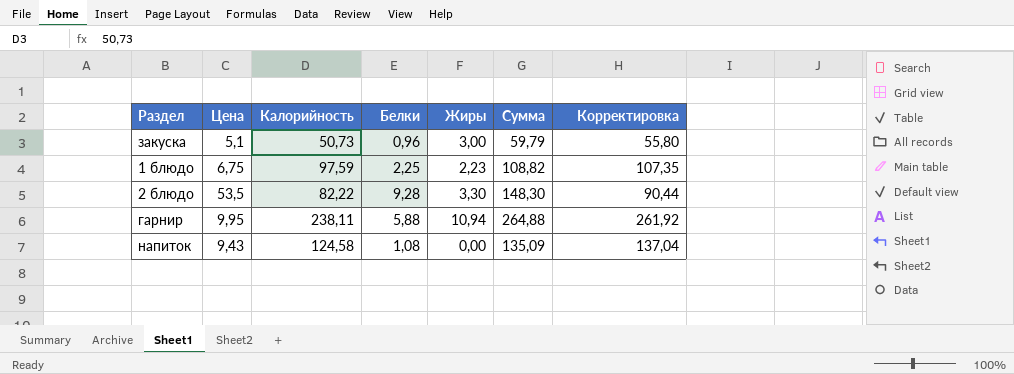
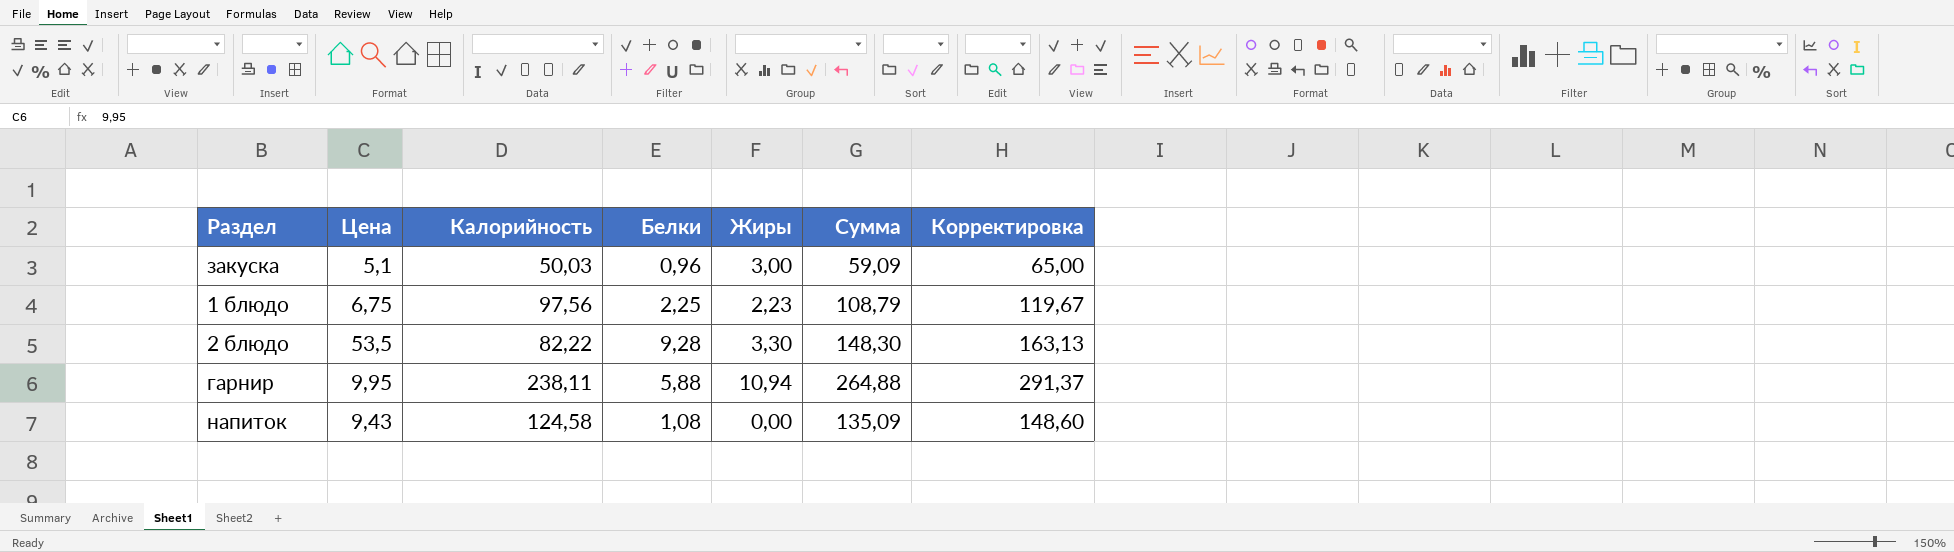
column Корректировка | formula: [Калорийность] * 1,1 -> [Сумма] * 1,1
закуска | Калорийность: 50,73 -> 50,03
закуска | Сумма: 59,79 -> 59,09
1 блюдо | Калорийность: 97,59 -> 97,56
1 блюдо | Сумма: 108,82 -> 108,79

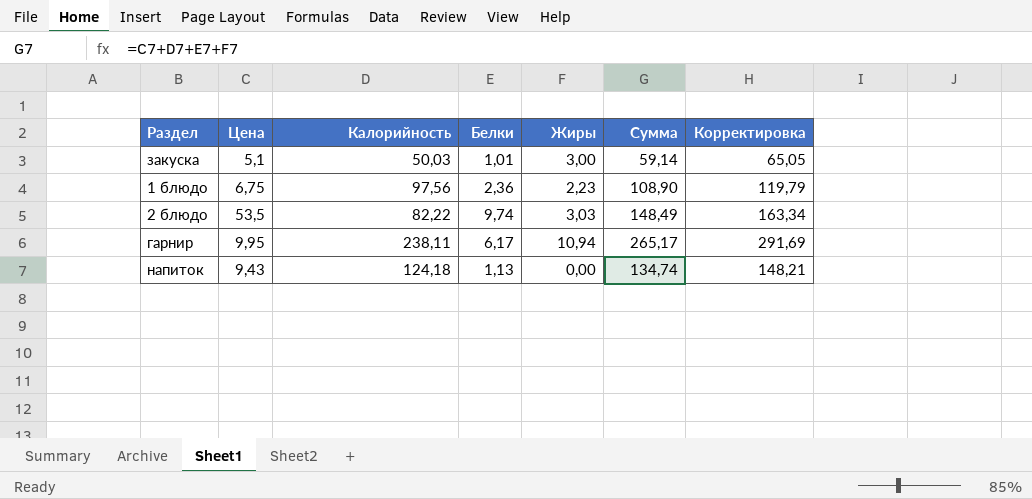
закуска | Белки: 0,96 -> 1,01
закуска | Сумма: 59,09 -> 59,14
закуска | Корректировка: 65,00 -> 65,05
1 блюдо | Белки: 2,25 -> 2,36
1 блюдо | Сумма: 108,79 -> 108,90
1 блюдо | Корректировка: 119,67 -> 119,79
2 блюдо | Белки: 9,28 -> 9,74
2 блюдо | Жиры: 3,30 -> 3,03
2 блюдо | Сумма: 148,30 -> 148,49
2 блюдо | Корректировка: 163,13 -> 163,34
гарнир | Белки: 5,88 -> 6,17
гарнир | Сумма: 264,88 -> 265,17
гарнир | Корректировка: 291,37 -> 291,69
напиток | Калорийность: 124,58 -> 124,18
напиток | Белки: 1,08 -> 1,13
напиток | Сумма: 135,09 -> 134,74
напиток | Корректировка: 148,60 -> 148,21

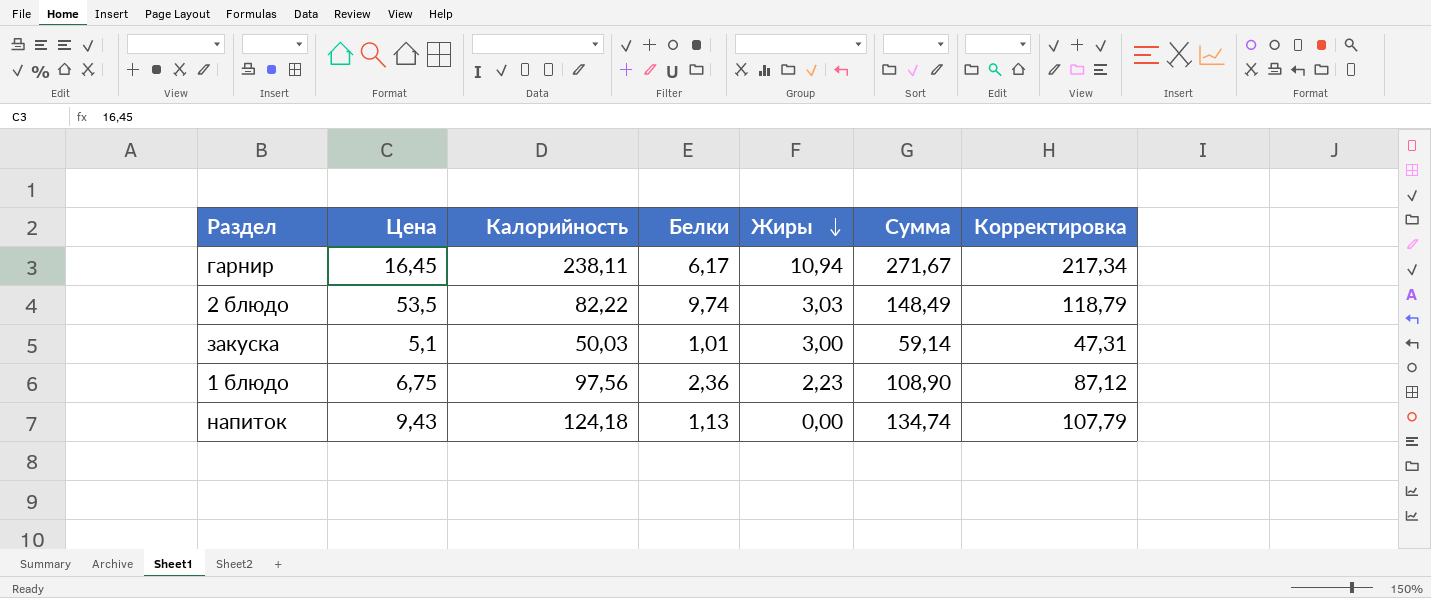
row order: none -> Жиры descending
column Корректировка | formula: [Сумма] * 1,1 -> [Сумма] * 0,8
гарнир | Цена: 9,95 -> 16,45
гарнир | Сумма: 265,17 -> 271,67

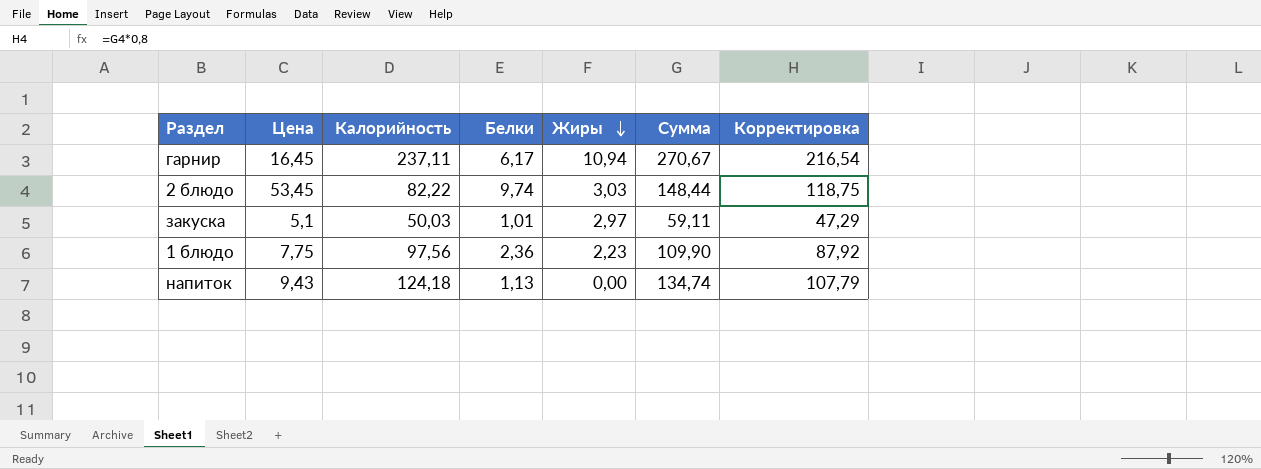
гарнир | Калорийность: 238,11 -> 237,11
гарнир | Сумма: 271,67 -> 270,67
гарнир | Корректировка: 217,34 -> 216,54
2 блюдо | Цена: 53,5 -> 53,45
2 блюдо | Сумма: 148,49 -> 148,44
2 блюдо | Корректировка: 118,79 -> 118,75
закуска | Жиры: 3,00 -> 2,97
закуска | Сумма: 59,14 -> 59,11
закуска | Корректировка: 47,31 -> 47,29
1 блюдо | Цена: 6,75 -> 7,75
1 блюдо | Сумма: 108,90 -> 109,90
1 блюдо | Корректировка: 87,12 -> 87,92

